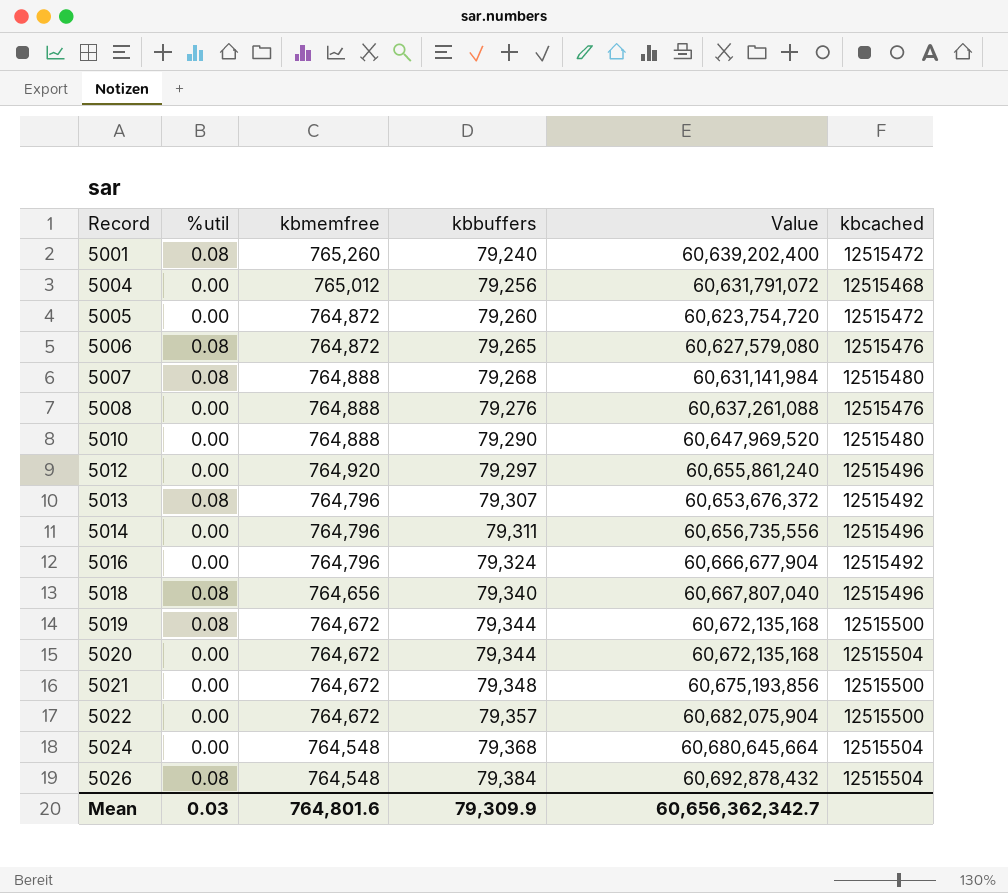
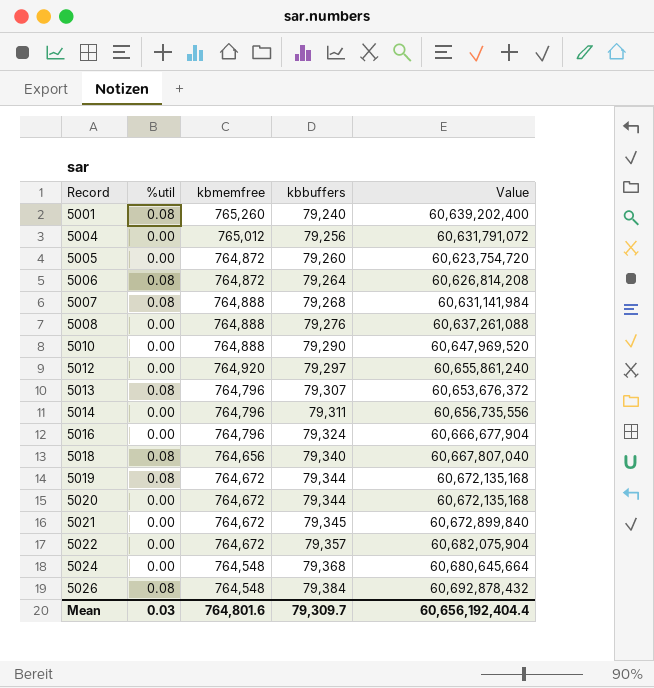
column kbcached | position: 6 -> none
5006 | kbbuffers: 79,265 -> 79,264
5006 | Value: 60,627,579,080 -> 60,626,814,208
5021 | kbbuffers: 79,348 -> 79,345
5021 | Value: 60,675,193,856 -> 60,672,899,840
Mean | kbbuffers: 79,309.9 -> 79,309.7
Mean | Value: 60,656,362,342.7 -> 60,656,192,404.4

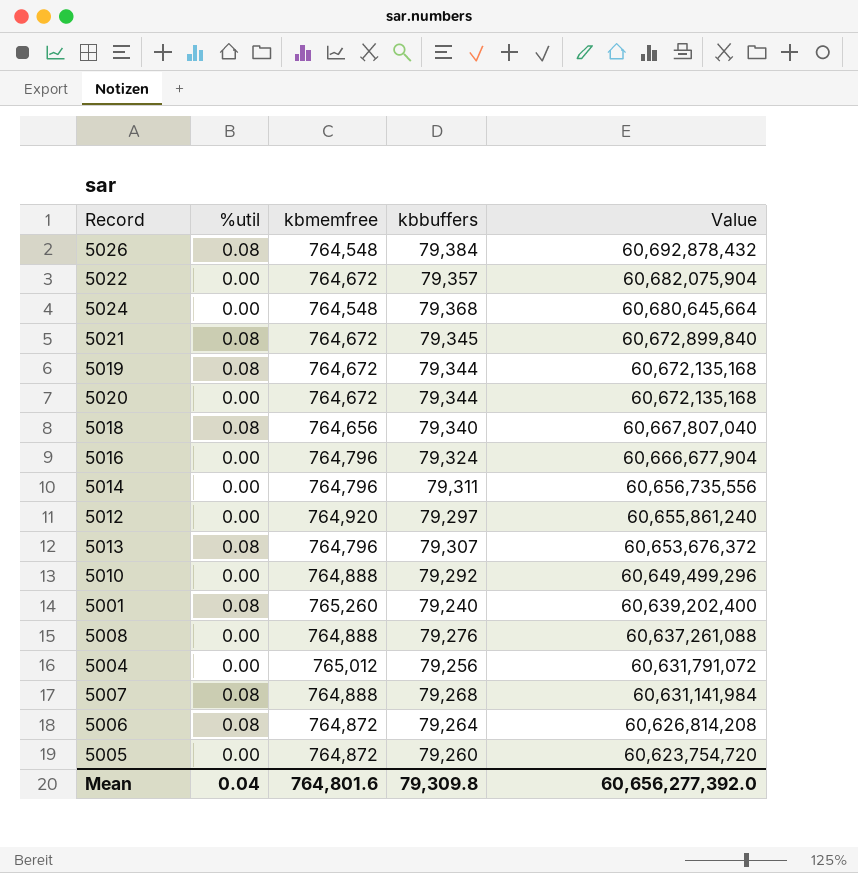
row order: Record ascending -> Value descending
5021 | %util: 0.00 -> 0.08
5010 | kbbuffers: 79,290 -> 79,292
5010 | Value: 60,647,969,520 -> 60,649,499,296
Mean | %util: 0.03 -> 0.04
Mean | kbbuffers: 79,309.7 -> 79,309.8
Mean | Value: 60,656,192,404.4 -> 60,656,277,392.0

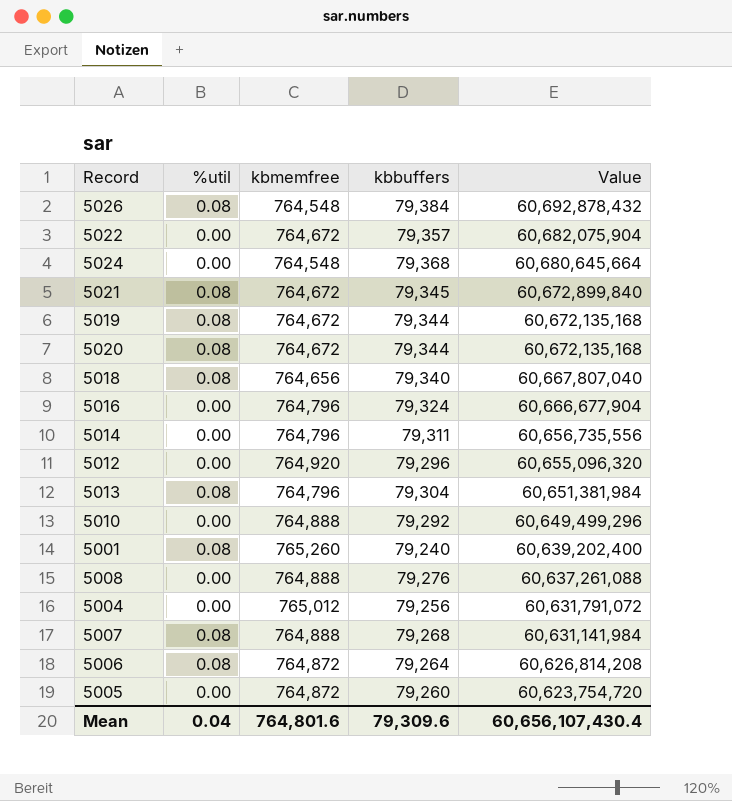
5020 | %util: 0.00 -> 0.08
5012 | kbbuffers: 79,297 -> 79,296
5012 | Value: 60,655,861,240 -> 60,655,096,320
5013 | kbbuffers: 79,307 -> 79,304
5013 | Value: 60,653,676,372 -> 60,651,381,984
Mean | kbbuffers: 79,309.8 -> 79,309.6
Mean | Value: 60,656,277,392.0 -> 60,656,107,430.4

